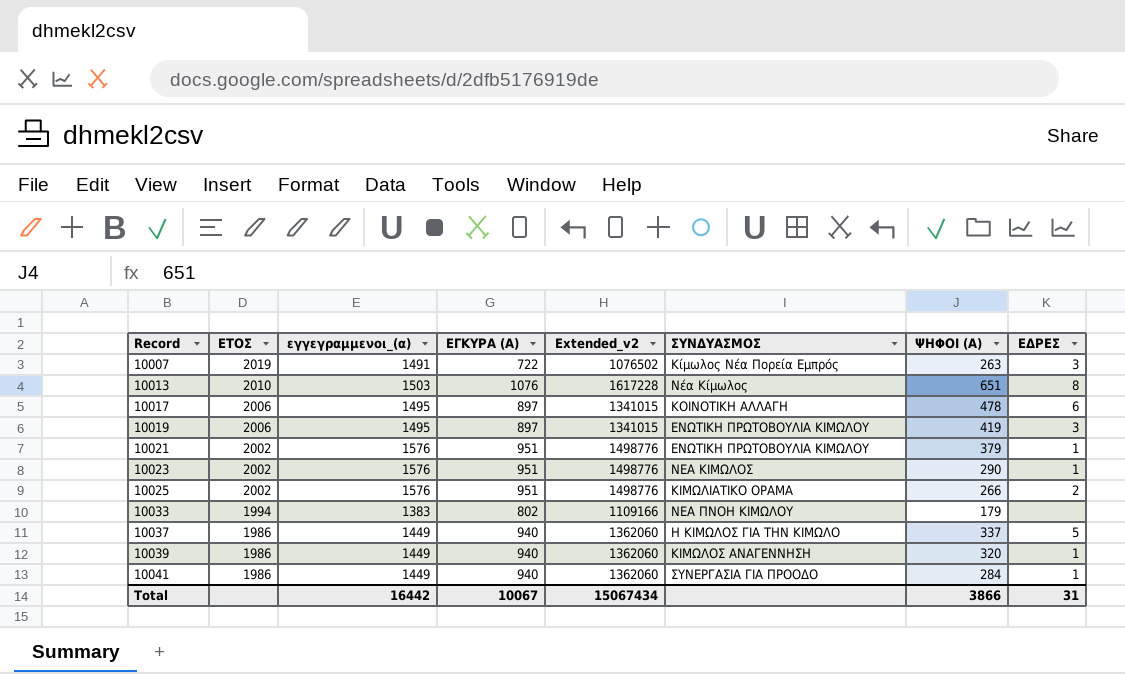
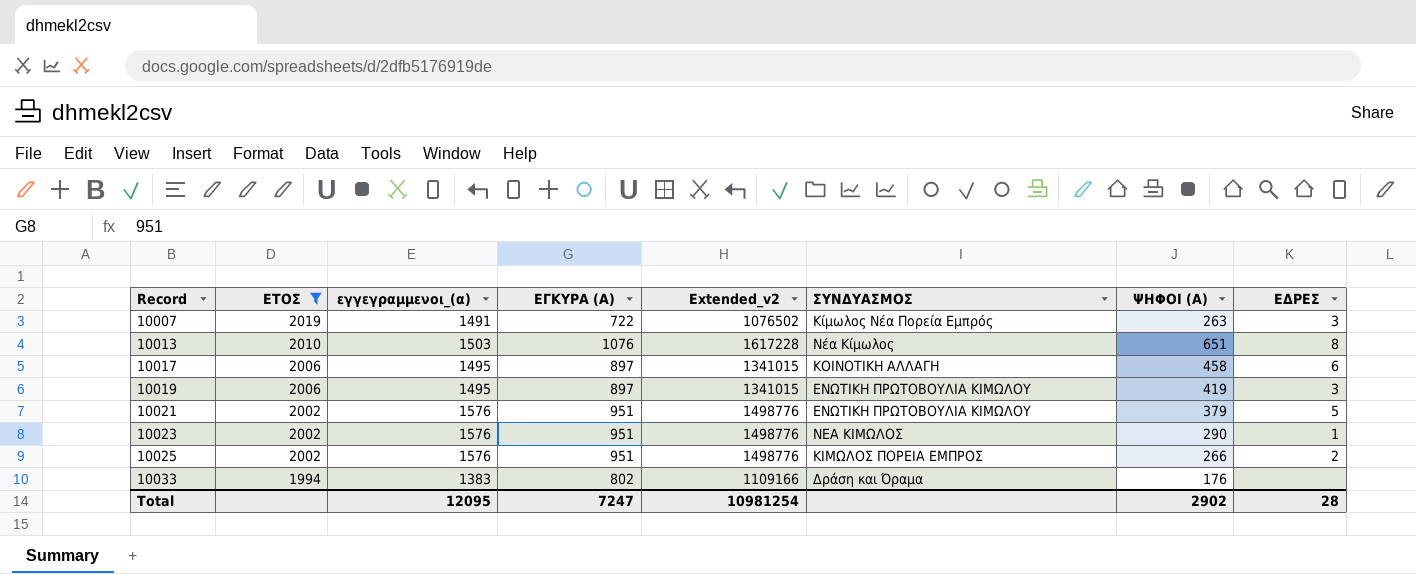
filter: none -> ΕΤΟΣ != 1986
10017 | ΨΗΦΟΙ (Α): 478 -> 458
10021 | ΕΔΡΕΣ: 1 -> 5
10025 | ΣΥΝΔΥΑΣΜΟΣ: ΚΙΜΩΛΙΑΤΙΚΟ ΟΡΑΜΑ -> ΚΙΜΩΛΟΣ ΠΟΡΕΙΑ ΕΜΠΡΟΣ
10033 | ΣΥΝΔΥΑΣΜΟΣ: ΝΕΑ ΠΝΟΗ ΚΙΜΩΛΟΥ -> Δράση και Όραμα
10033 | ΨΗΦΟΙ (Α): 179 -> 176
Total | εγγεγραμμενοι_(α): 16442 -> 12095
Total | ΕΓΚΥΡΑ (Α): 10067 -> 7247
Total | Extended_v2: 15067434 -> 10981254
Total | ΨΗΦΟΙ (Α): 3866 -> 2902
Total | ΕΔΡΕΣ: 31 -> 28

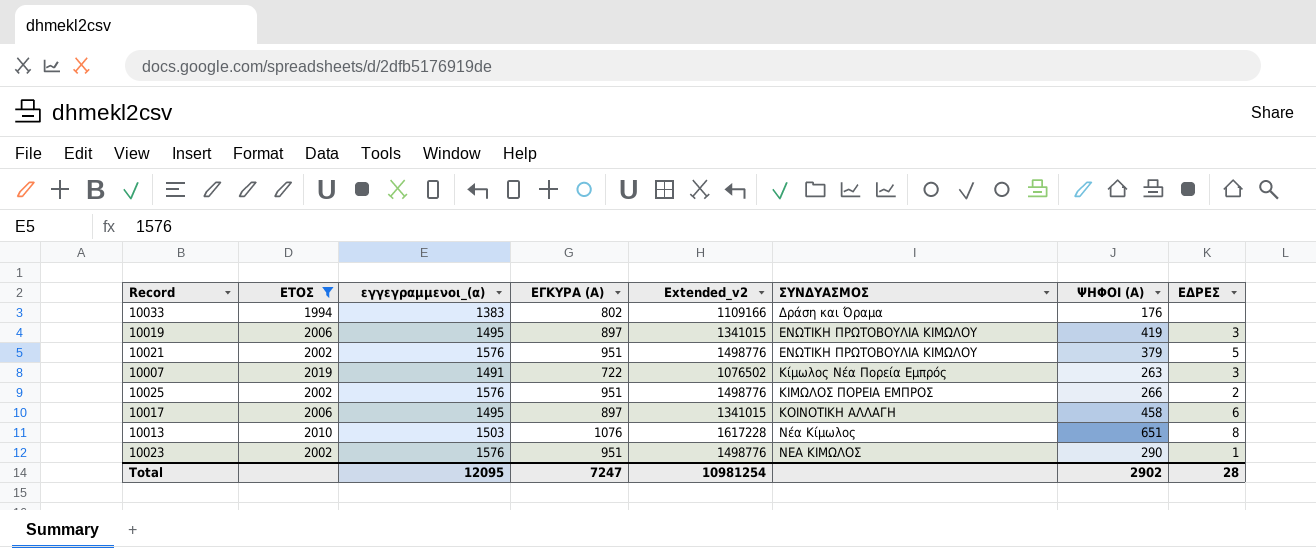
row order: Record ascending -> ΣΥΝΔΥΑΣΜΟΣ ascending

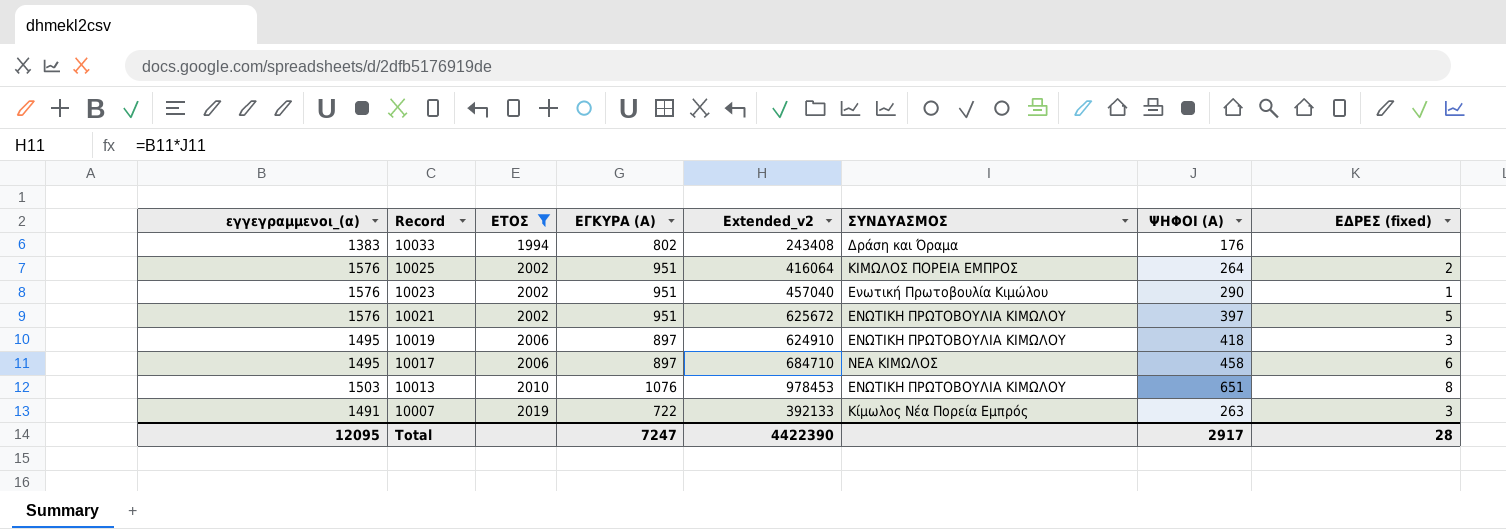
row order: ΣΥΝΔΥΑΣΜΟΣ ascending -> Record descending
column εγγεγραμμενοι_(α) | position: 3 -> 1
column Extended_v2 | formula: [εγγεγραμμενοι_(α)] * [ΕΓΚΥΡΑ (Α)] -> [εγγεγραμμενοι_(α)] * [ΨΗΦΟΙ (Α)]
column name: ΕΔΡΕΣ -> ΕΔΡΕΣ (fixed)
10025 | ΨΗΦΟΙ (Α): 266 -> 264
10023 | ΣΥΝΔΥΑΣΜΟΣ: ΝΕΑ ΚΙΜΩΛΟΣ -> Ενωτική Πρωτοβουλία Κιμώλου
10021 | ΨΗΦΟΙ (Α): 379 -> 397
10019 | ΨΗΦΟΙ (Α): 419 -> 418
10017 | ΣΥΝΔΥΑΣΜΟΣ: ΚΟΙΝΟΤΙΚΗ ΑΛΛΑΓΗ -> ΝΕΑ ΚΙΜΩΛΟΣ
10013 | ΣΥΝΔΥΑΣΜΟΣ: Νέα Κίμωλος -> ΕΝΩΤΙΚΗ ΠΡΩΤΟΒΟΥΛΙΑ ΚΙΜΩΛΟΥ
Total | Extended_v2: 10981254 -> 4422390
Total | ΨΗΦΟΙ (Α): 2902 -> 2917

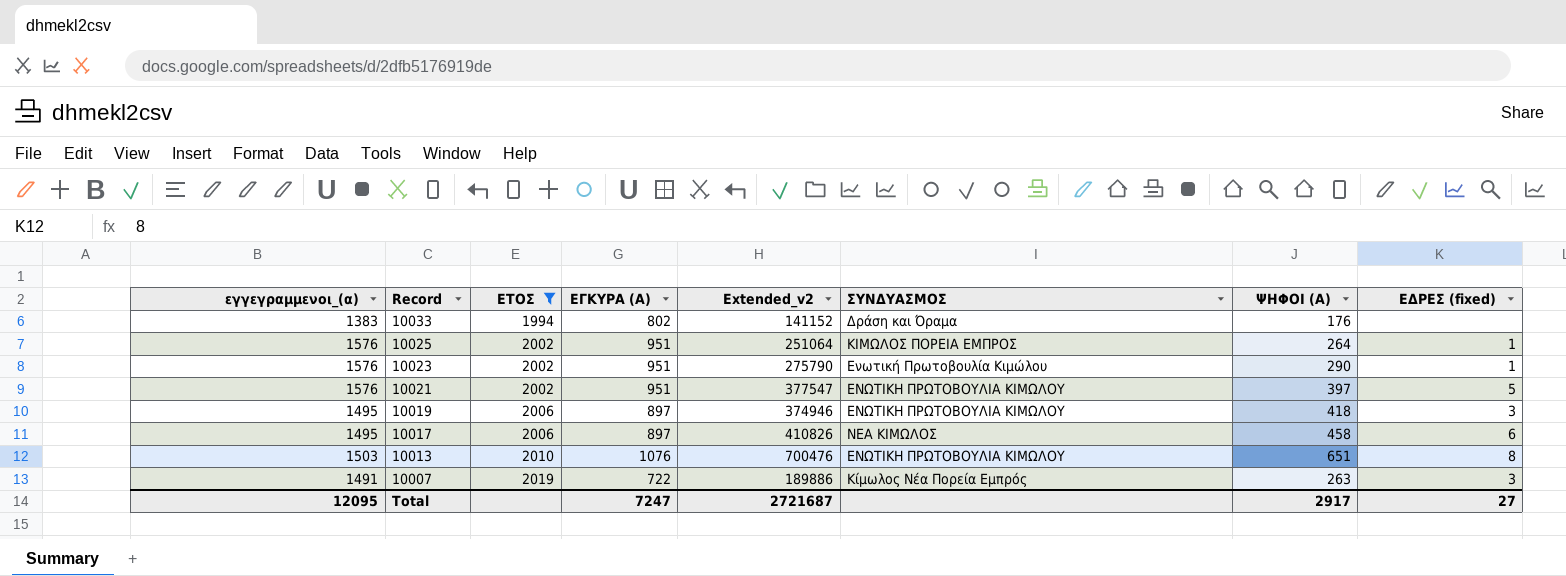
column Extended_v2 | formula: [εγγεγραμμενοι_(α)] * [ΨΗΦΟΙ (Α)] -> [ΕΓΚΥΡΑ (Α)] * [ΨΗΦΟΙ (Α)]
10025 | ΕΔΡΕΣ (fixed): 2 -> 1
Total | Extended_v2: 4422390 -> 2721687
Total | ΕΔΡΕΣ (fixed): 28 -> 27

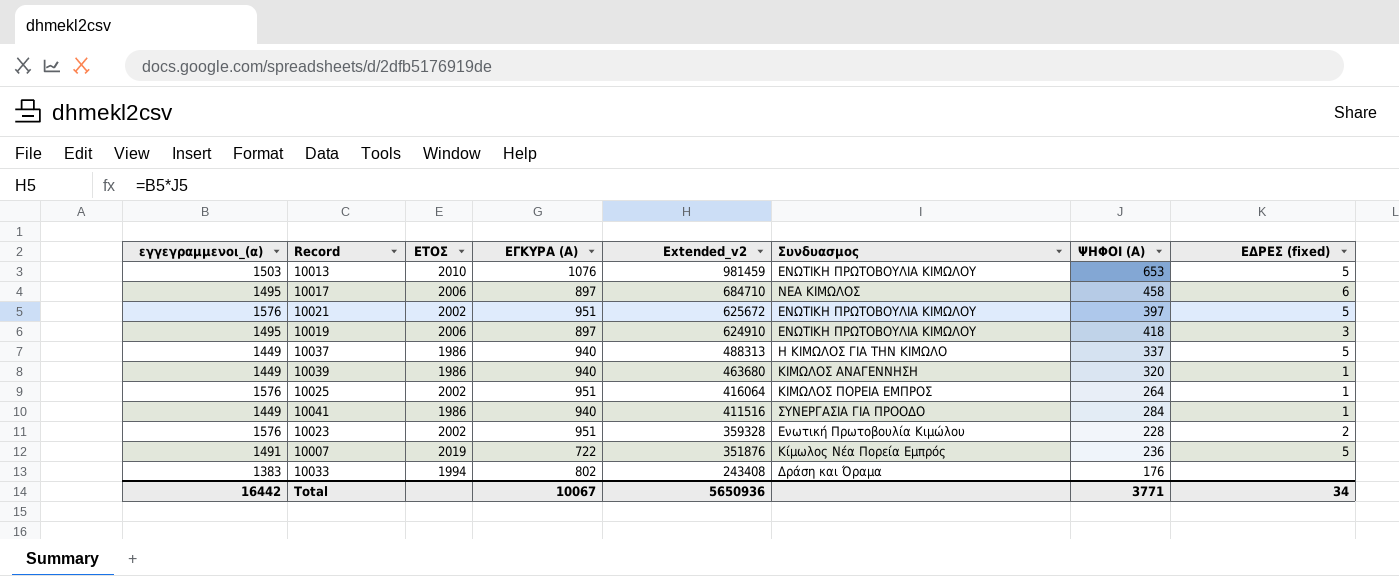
filter: ΕΤΟΣ != 1986 -> none
row order: Record descending -> Extended_v2 descending
column Extended_v2 | formula: [ΕΓΚΥΡΑ (Α)] * [ΨΗΦΟΙ (Α)] -> [εγγεγραμμενοι_(α)] * [ΨΗΦΟΙ (Α)]
column name: ΣΥΝΔΥΑΣΜΟΣ -> Συνδυασμος
10013 | ΨΗΦΟΙ (Α): 651 -> 653
10013 | ΕΔΡΕΣ (fixed): 8 -> 5
10023 | ΨΗΦΟΙ (Α): 290 -> 228
10023 | ΕΔΡΕΣ (fixed): 1 -> 2
10007 | ΨΗΦΟΙ (Α): 263 -> 236
10007 | ΕΔΡΕΣ (fixed): 3 -> 5
Total | εγγεγραμμενοι_(α): 12095 -> 16442
Total | ΕΓΚΥΡΑ (Α): 7247 -> 10067
Total | Extended_v2: 2721687 -> 5650936
Total | ΨΗΦΟΙ (Α): 2917 -> 3771
Total | ΕΔΡΕΣ (fixed): 27 -> 34

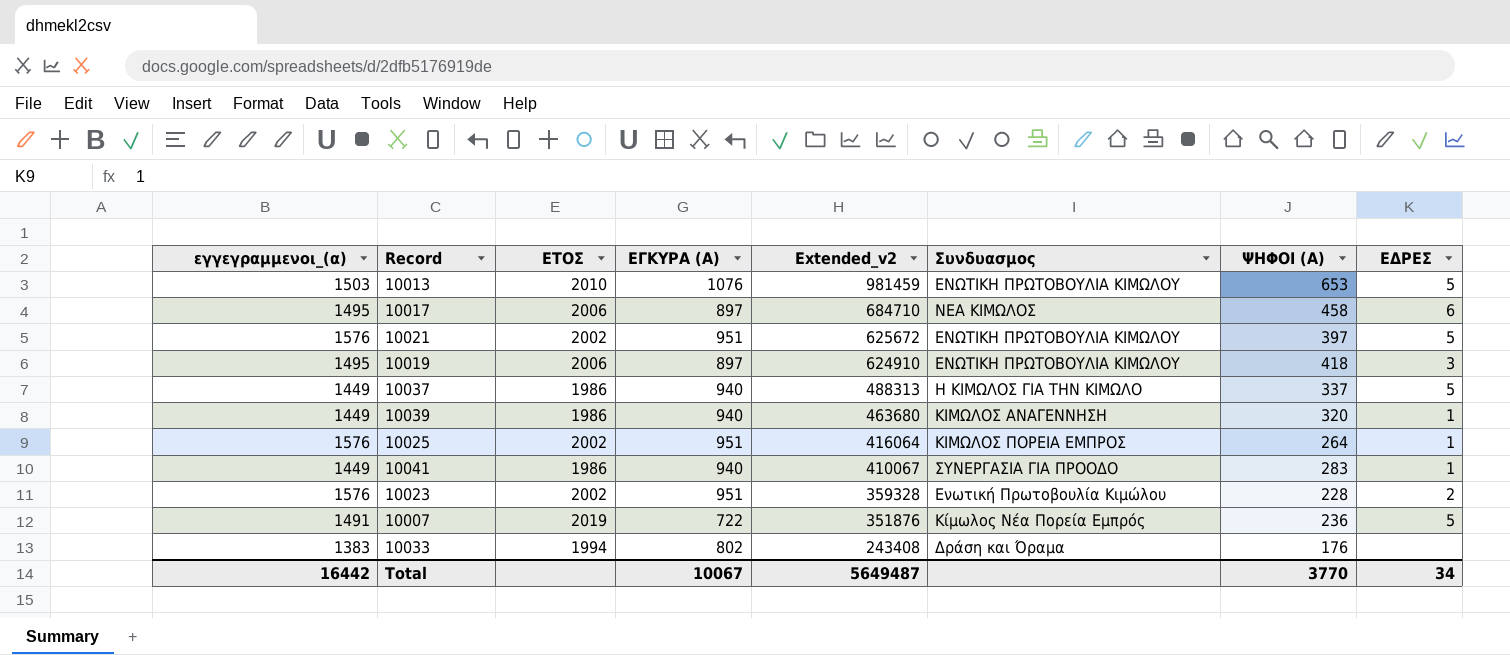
column name: ΕΔΡΕΣ (fixed) -> ΕΔΡΕΣ
10041 | Extended_v2: 411516 -> 410067
10041 | ΨΗΦΟΙ (Α): 284 -> 283
Total | Extended_v2: 5650936 -> 5649487
Total | ΨΗΦΟΙ (Α): 3771 -> 3770

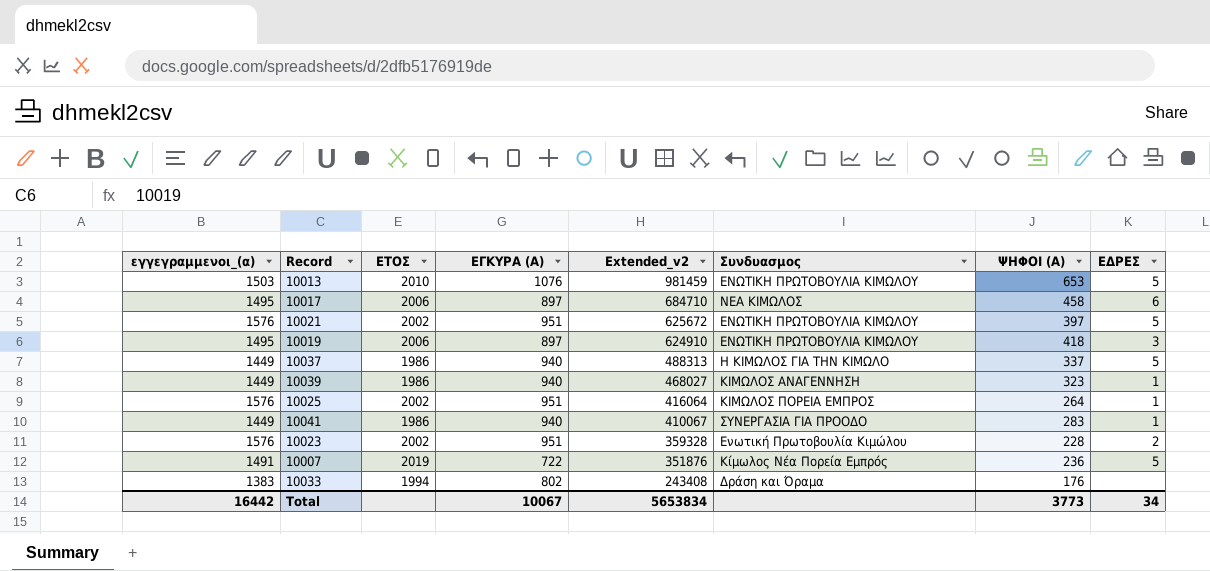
10039 | Extended_v2: 463680 -> 468027
10039 | ΨΗΦΟΙ (Α): 320 -> 323
Total | Extended_v2: 5649487 -> 5653834
Total | ΨΗΦΟΙ (Α): 3770 -> 3773

